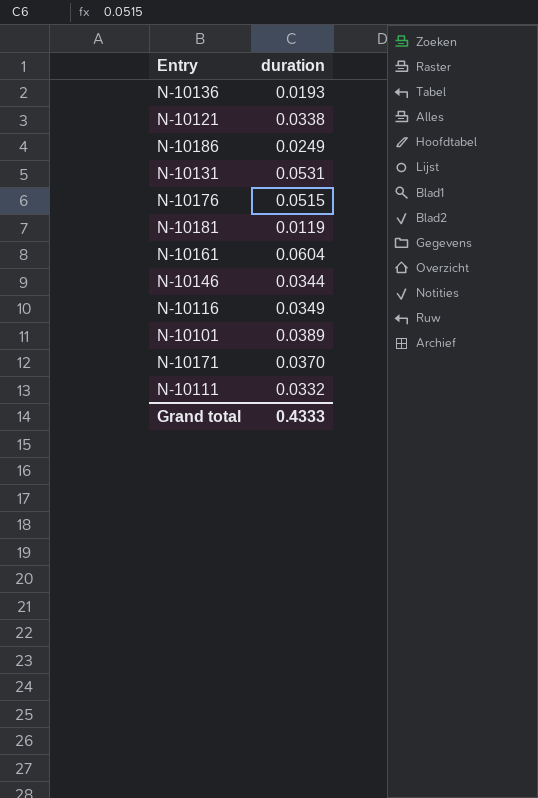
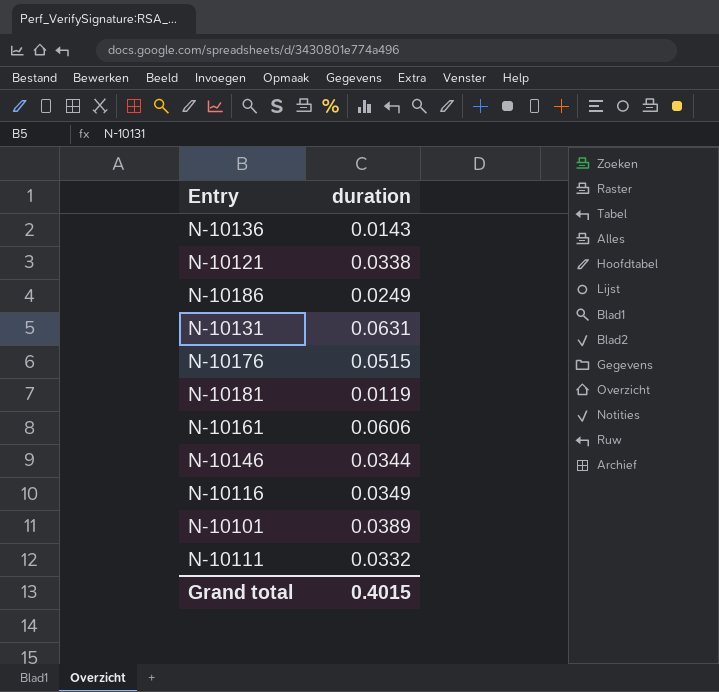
row N-10171: 0.0370 -> none
N-10136 | duration: 0.0193 -> 0.0143
N-10131 | duration: 0.0531 -> 0.0631
N-10161 | duration: 0.0604 -> 0.0606
Grand total | duration: 0.4333 -> 0.4015

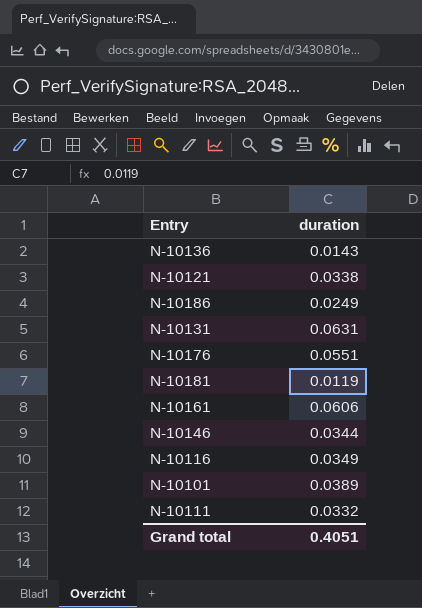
N-10176 | duration: 0.0515 -> 0.0551
Grand total | duration: 0.4015 -> 0.4051

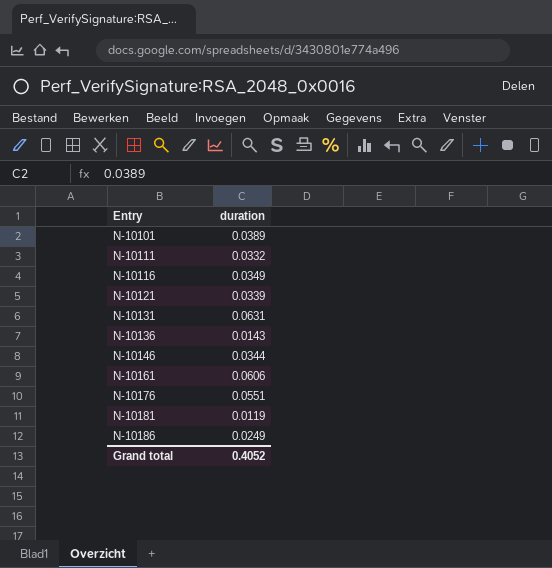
row order: none -> Entry ascending
N-10121 | duration: 0.0338 -> 0.0339
Grand total | duration: 0.4051 -> 0.4052

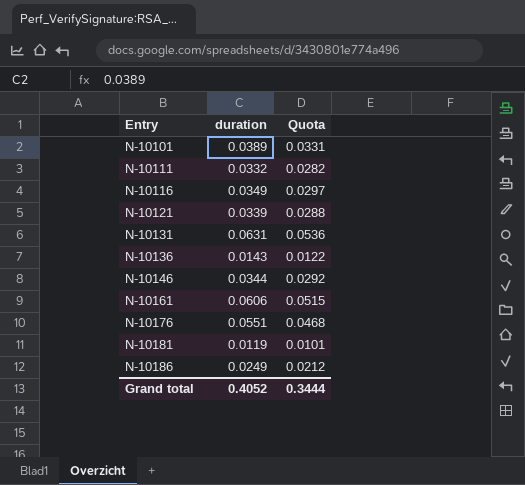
column Quota | formula: none -> [duration] * 0.85

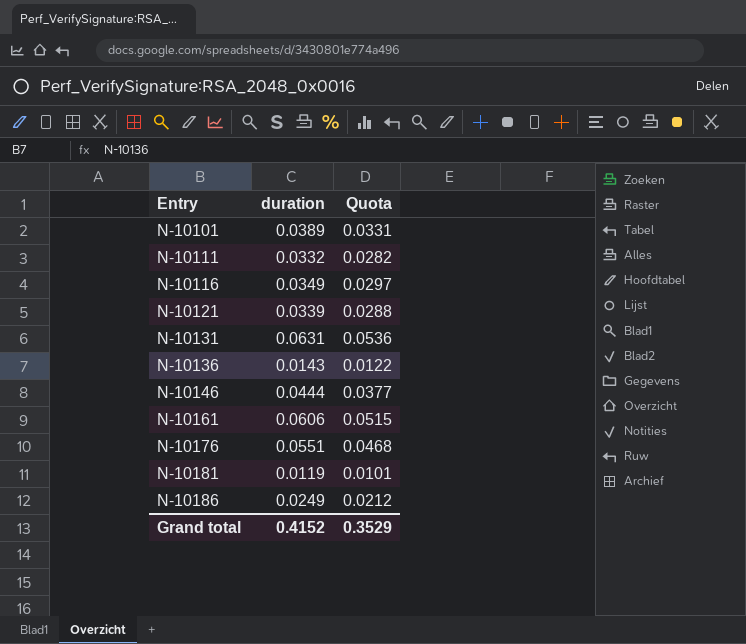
N-10146 | duration: 0.0344 -> 0.0444
N-10146 | Quota: 0.0292 -> 0.0377
Grand total | duration: 0.4052 -> 0.4152
Grand total | Quota: 0.3444 -> 0.3529

